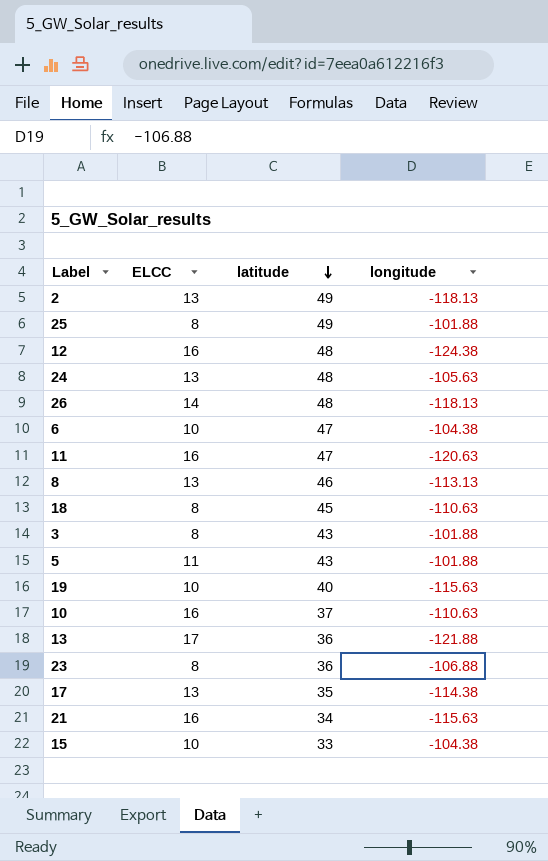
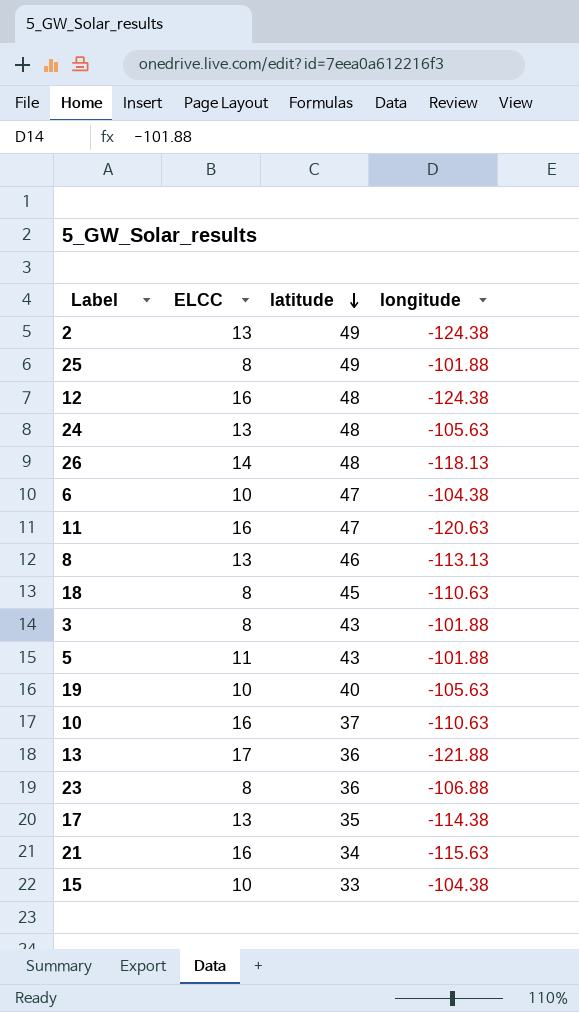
2 | longitude: -118.13 -> -124.38
19 | longitude: -115.63 -> -105.63

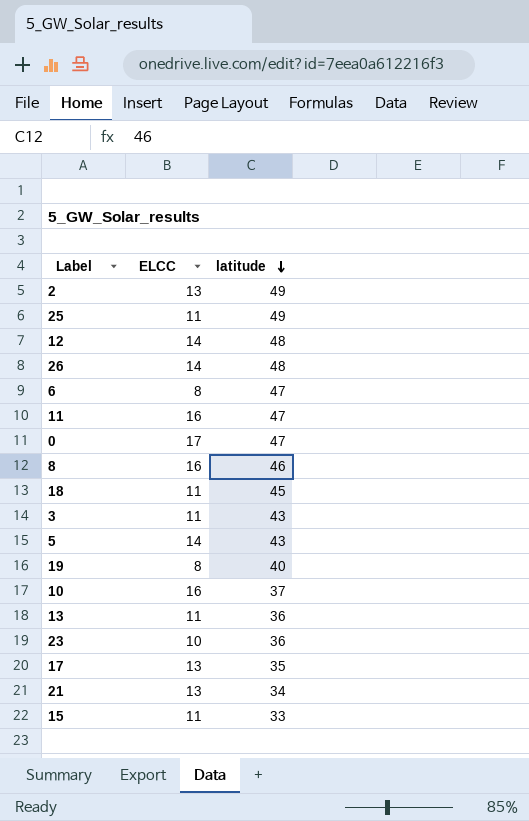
column longitude | position: 4 -> none
row 24: 13 | 48 | -105.63 -> none
25 | ELCC: 8 -> 11
12 | ELCC: 16 -> 14
6 | ELCC: 10 -> 8
row 0: none -> 17 | 47
8 | ELCC: 13 -> 16
18 | ELCC: 8 -> 11
3 | ELCC: 8 -> 11
5 | ELCC: 11 -> 14
19 | ELCC: 10 -> 8
13 | ELCC: 17 -> 11
23 | ELCC: 8 -> 10
21 | ELCC: 16 -> 13
15 | ELCC: 10 -> 11

